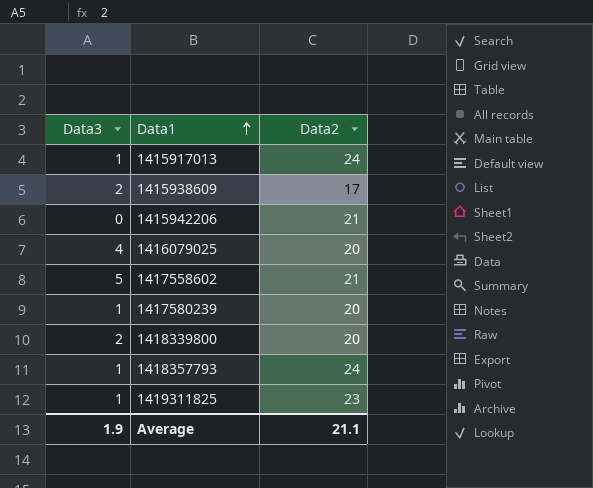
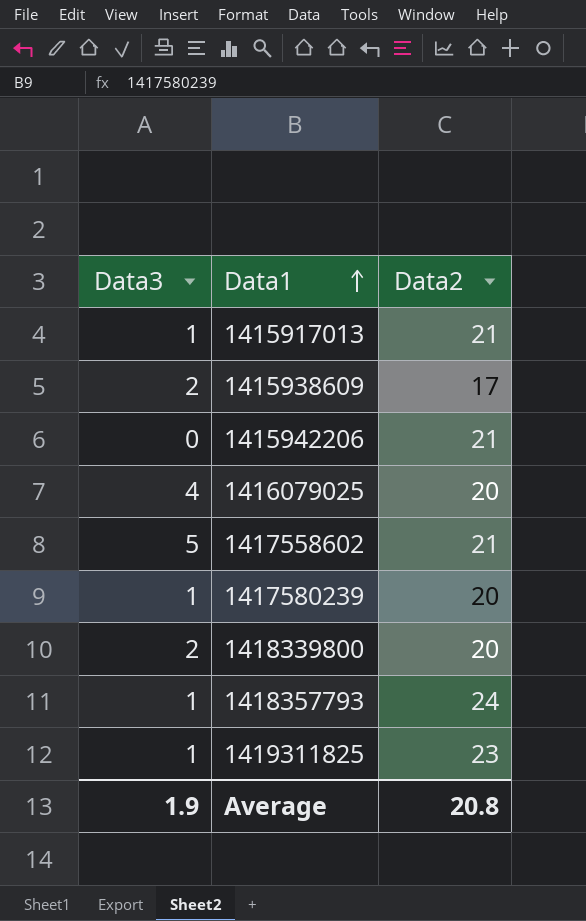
1415917013 | Data2: 24 -> 21
Average | Data2: 21.1 -> 20.8

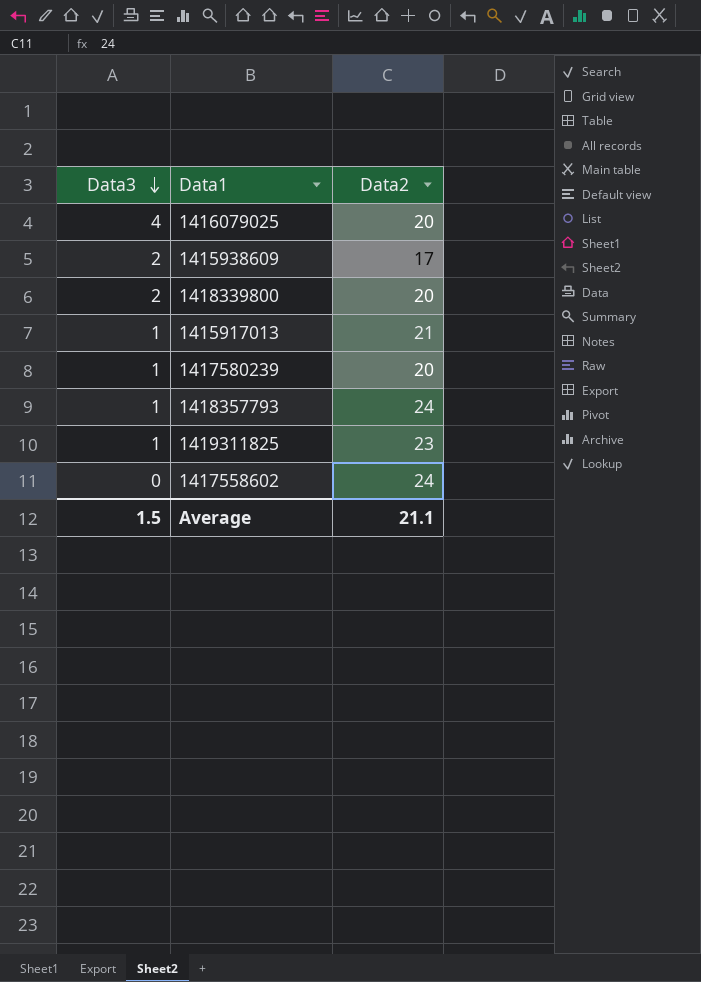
row order: Data1 ascending -> Data3 descending
row 1415942206: 0 | 21 -> none
1417558602 | Data3: 5 -> 0
1417558602 | Data2: 21 -> 24
Average | Data3: 1.9 -> 1.5
Average | Data2: 20.8 -> 21.1

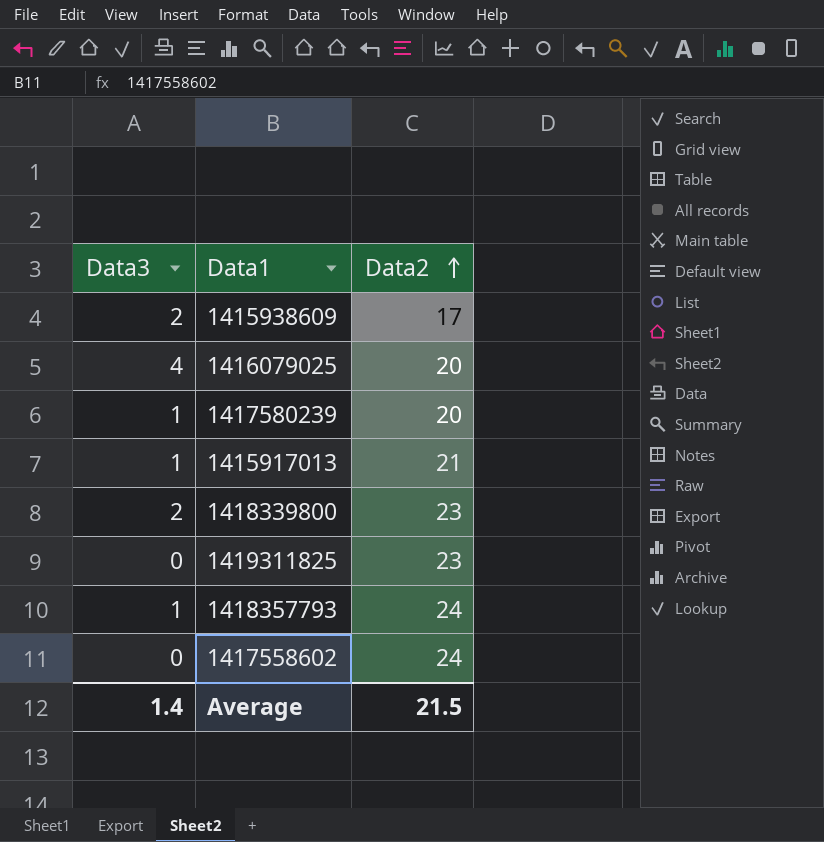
row order: Data3 descending -> Data2 ascending
1418339800 | Data2: 20 -> 23
1419311825 | Data3: 1 -> 0
Average | Data3: 1.5 -> 1.4
Average | Data2: 21.1 -> 21.5

